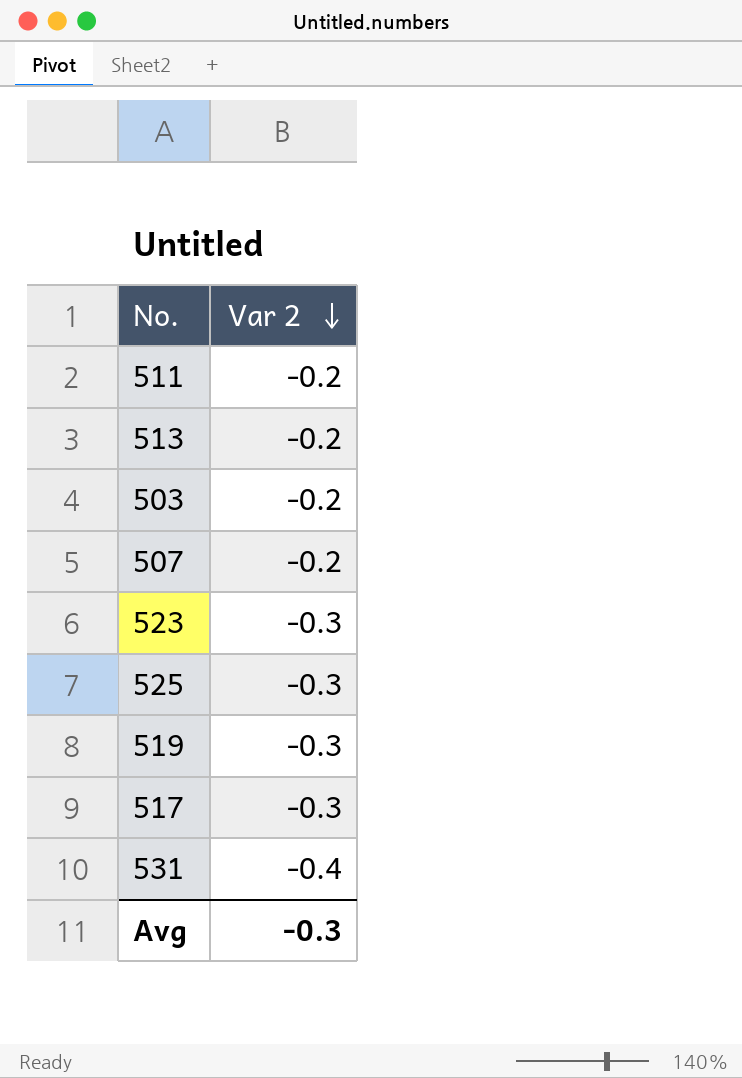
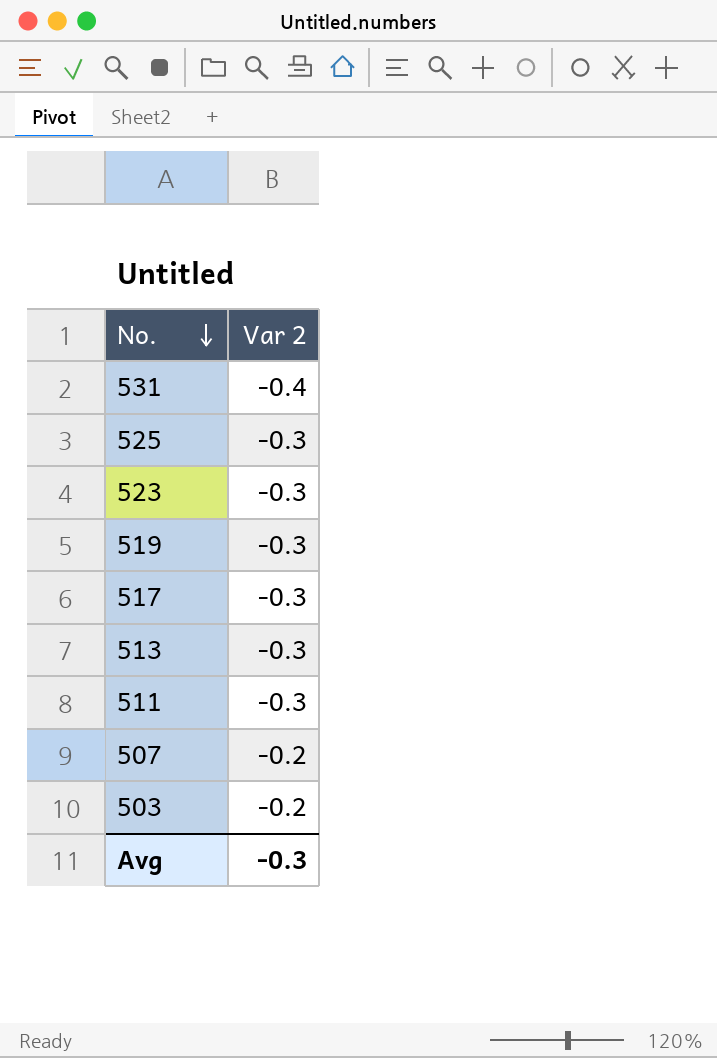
row order: Var 2 descending -> No. descending
513 | Var 2: -0.2 -> -0.3
511 | Var 2: -0.2 -> -0.3

